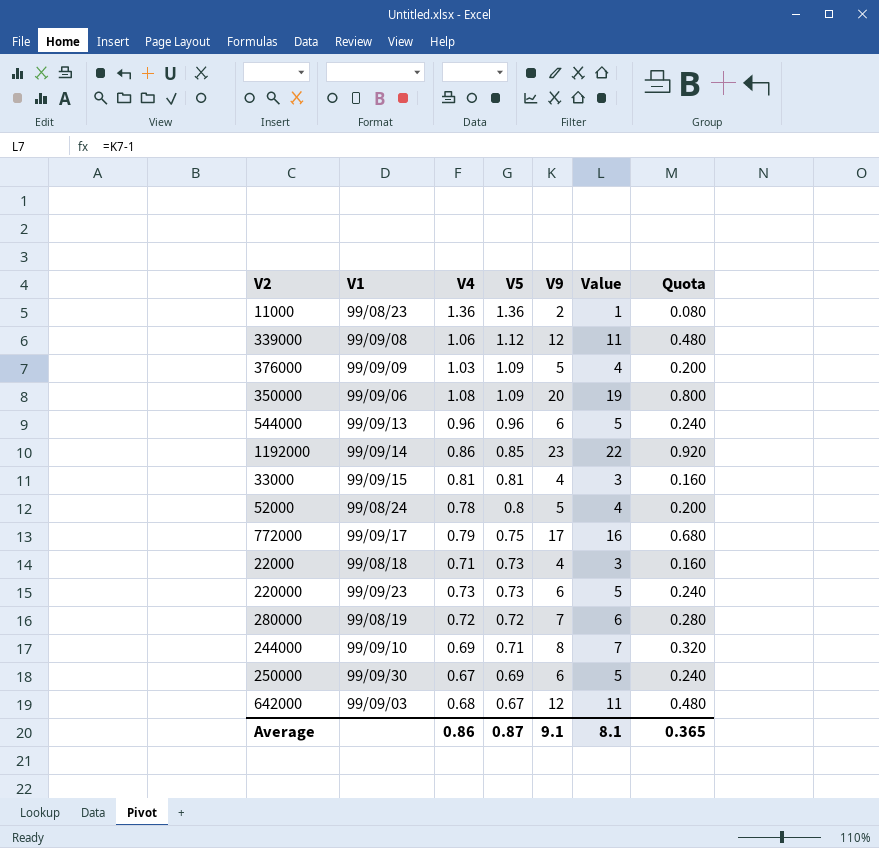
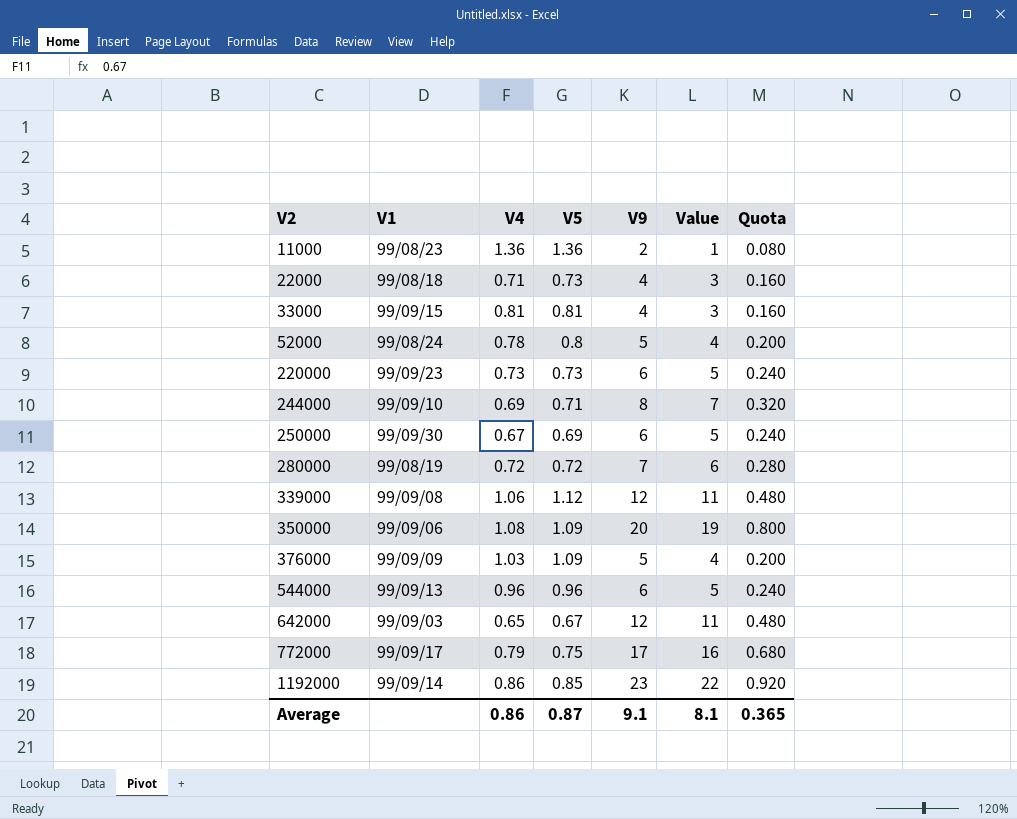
row order: V5 descending -> V2 ascending
642000 | V4: 0.68 -> 0.65

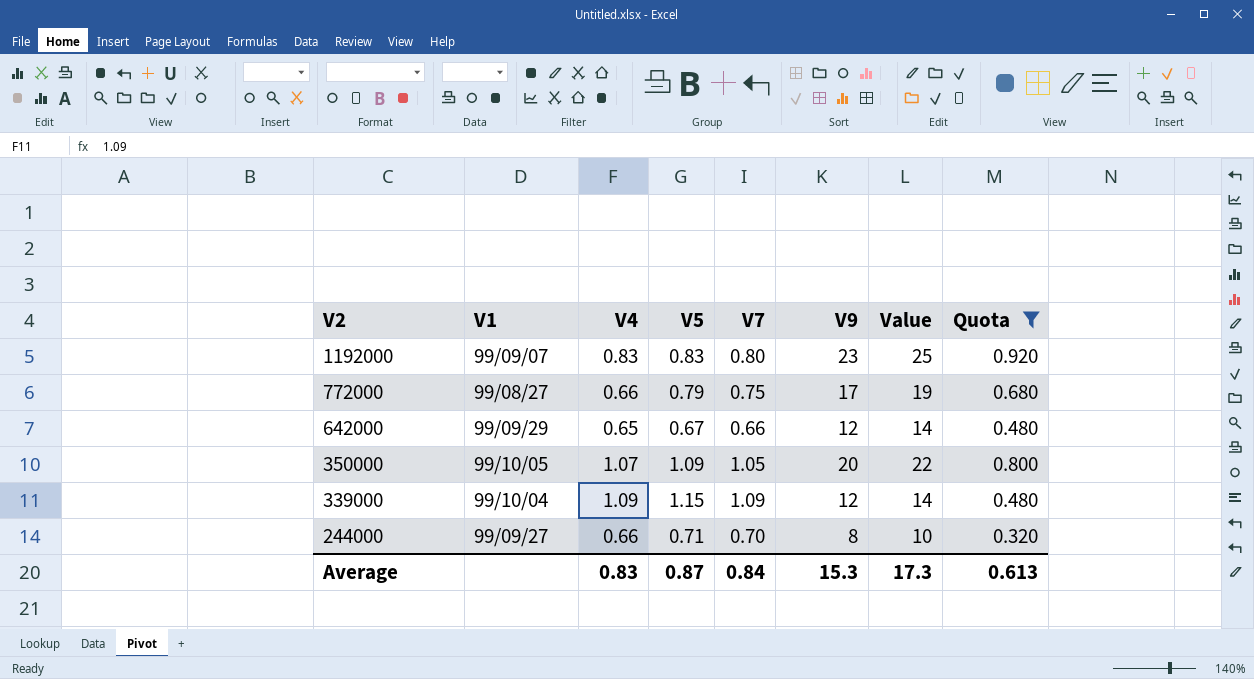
filter: none -> Quota >= 0.320
row order: V2 ascending -> V2 descending
column V7 | position: none -> 5
column Value | formula: [V9] - 1 -> [V9] + 2
1192000 | V1: 99/09/14 -> 99/09/07
1192000 | V4: 0.86 -> 0.83
1192000 | V5: 0.85 -> 0.83
772000 | V1: 99/09/17 -> 99/08/27
772000 | V4: 0.79 -> 0.66
772000 | V5: 0.75 -> 0.79
642000 | V1: 99/09/03 -> 99/09/29
350000 | V1: 99/09/06 -> 99/10/05
350000 | V4: 1.08 -> 1.07
339000 | V1: 99/09/08 -> 99/10/04
339000 | V4: 1.06 -> 1.09
339000 | V5: 1.12 -> 1.15
244000 | V1: 99/09/10 -> 99/09/27
244000 | V4: 0.69 -> 0.66
Average | V4: 0.86 -> 0.83
Average | V9: 9.1 -> 15.3
Average | Value: 8.1 -> 17.3
Average | Quota: 0.365 -> 0.613

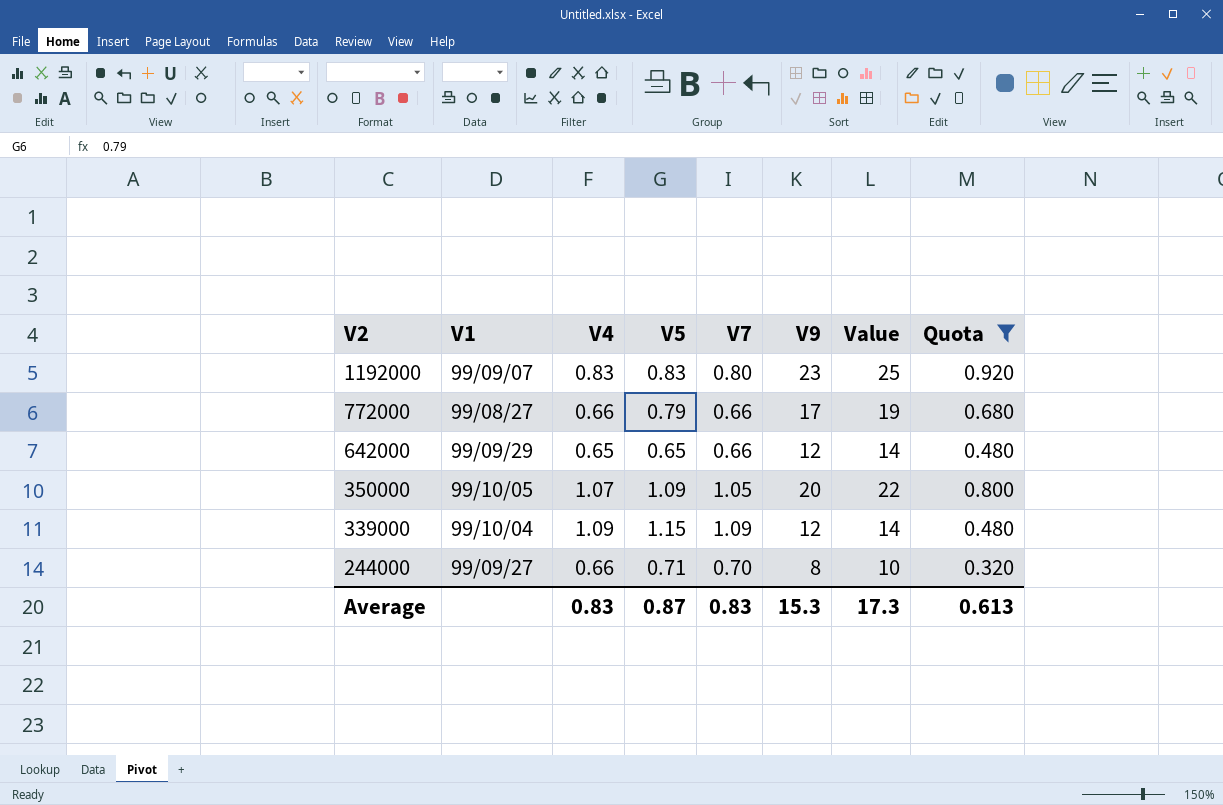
772000 | V7: 0.75 -> 0.66
642000 | V5: 0.67 -> 0.65
Average | V7: 0.84 -> 0.83

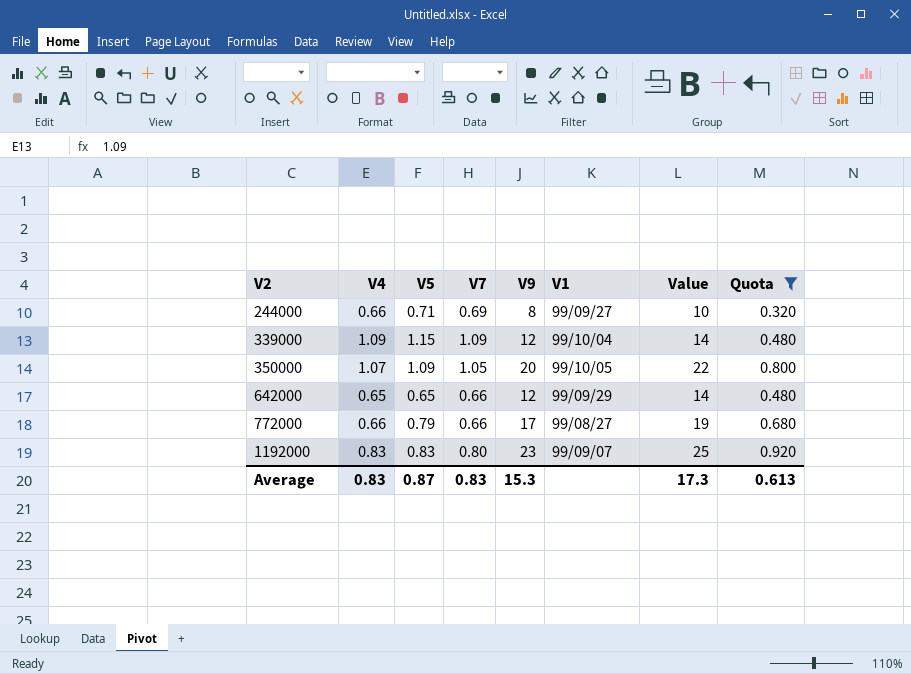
row order: V2 descending -> V2 ascending
column V1 | position: 2 -> 6
244000 | V7: 0.70 -> 0.69

